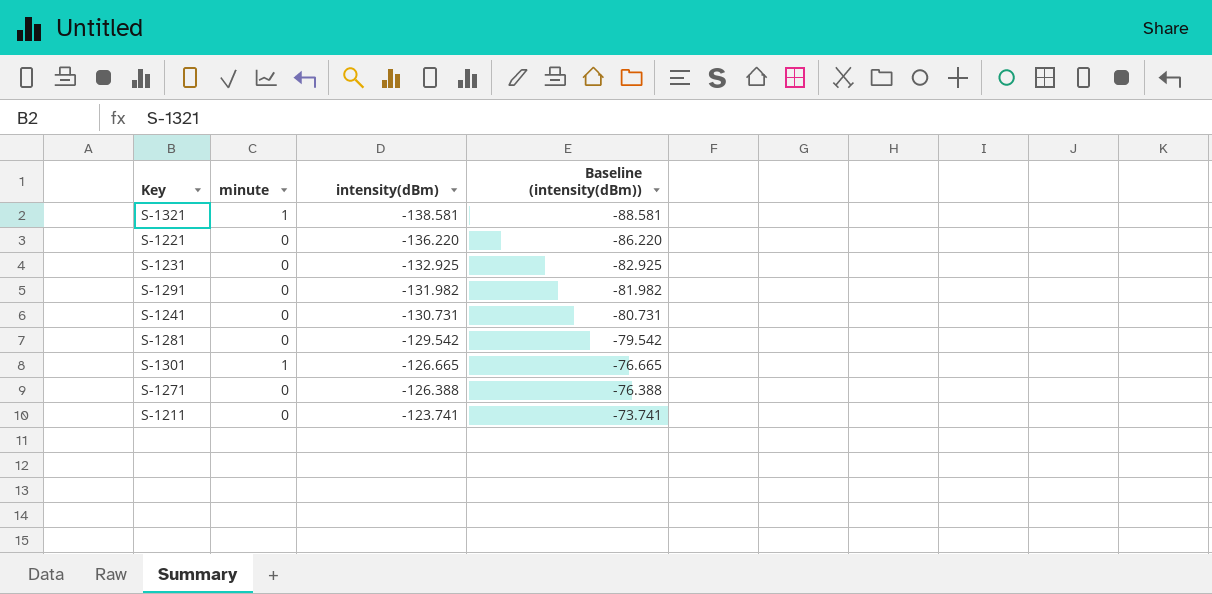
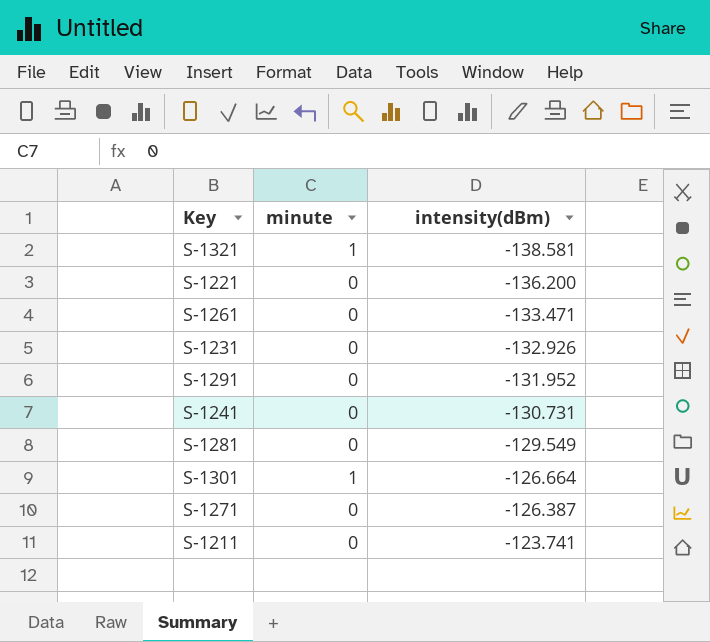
column Baseline (intensity(dBm)) | formula: [intensity(dBm)] + 50 -> none
S-1221 | intensity(dBm): -136.220 -> -136.200
row S-1261: none -> 0 | -133.471
S-1231 | intensity(dBm): -132.925 -> -132.926
S-1291 | intensity(dBm): -131.982 -> -131.952
S-1281 | intensity(dBm): -129.542 -> -129.549
S-1301 | intensity(dBm): -126.665 -> -126.664
S-1271 | intensity(dBm): -126.388 -> -126.387

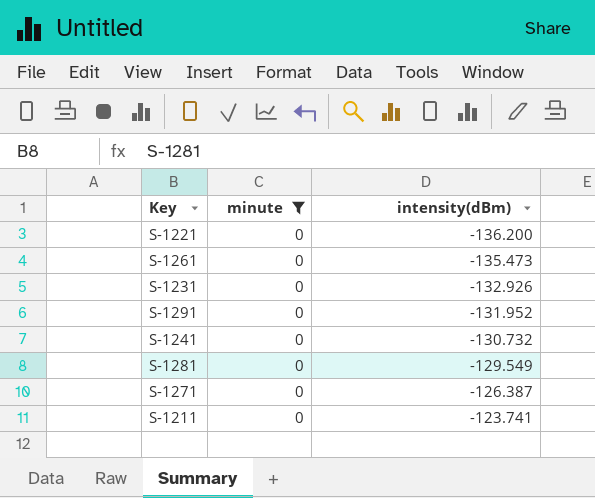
filter: none -> minute = 0
S-1261 | intensity(dBm): -133.471 -> -135.473
S-1241 | intensity(dBm): -130.731 -> -130.732

